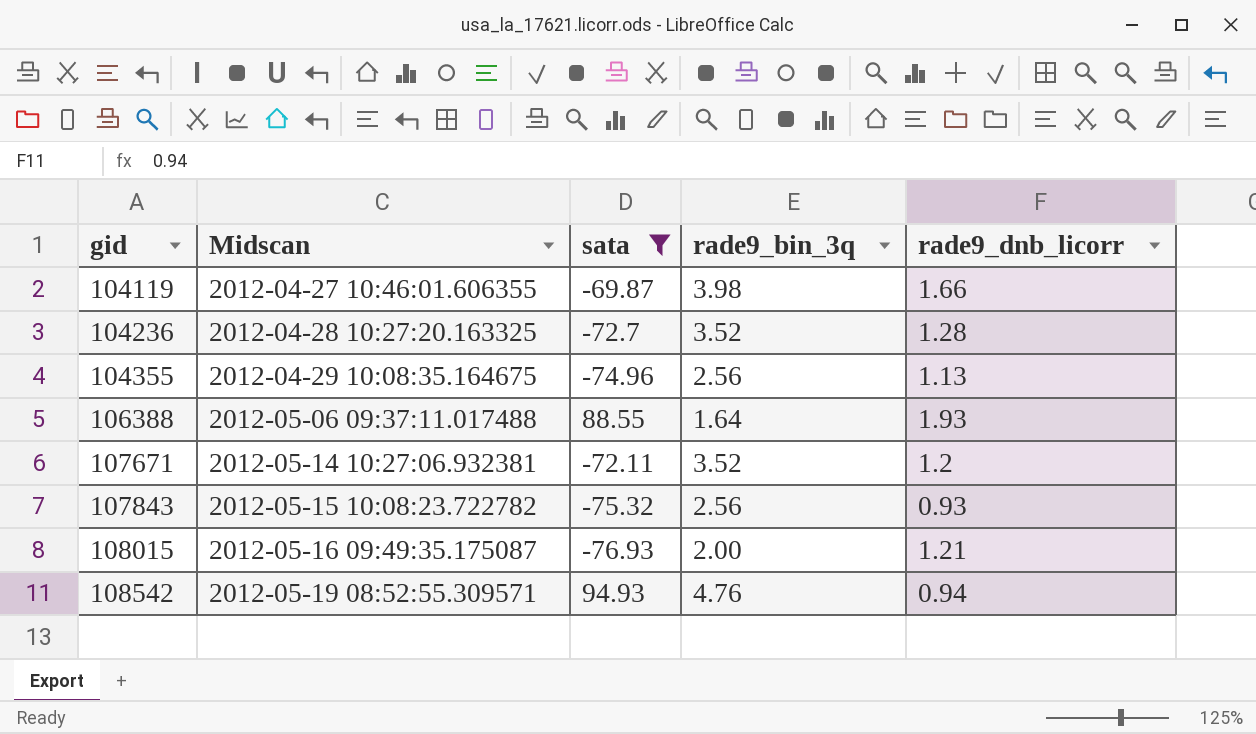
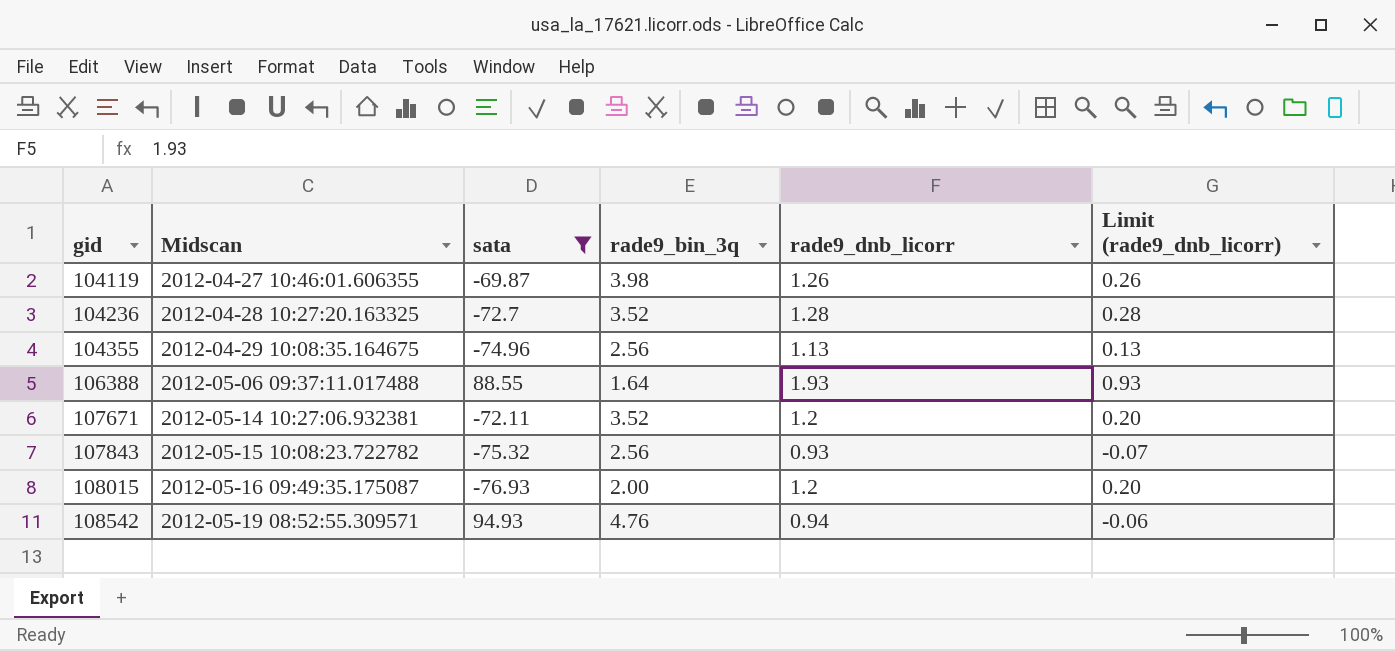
column Limit (rade9_dnb_licorr) | formula: none -> [rade9_dnb_licorr] - 1
104119 | rade9_dnb_licorr: 1.66 -> 1.26
108015 | rade9_dnb_licorr: 1.21 -> 1.2

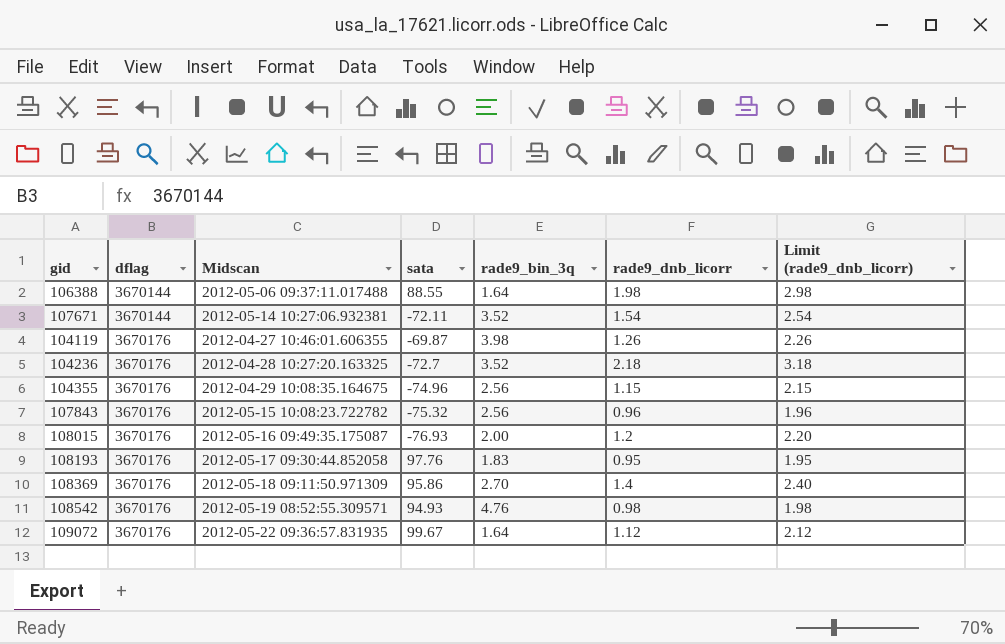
filter: sata <= 94.93 -> none
row order: gid ascending -> dflag ascending
column dflag | position: none -> 2
column Limit (rade9_dnb_licorr) | formula: [rade9_dnb_licorr] - 1 -> [rade9_dnb_licorr] + 1
106388 | rade9_dnb_licorr: 1.93 -> 1.98
107671 | rade9_dnb_licorr: 1.2 -> 1.54
104236 | rade9_dnb_licorr: 1.28 -> 2.18
104355 | rade9_dnb_licorr: 1.13 -> 1.15
107843 | rade9_dnb_licorr: 0.93 -> 0.96
108542 | rade9_dnb_licorr: 0.94 -> 0.98

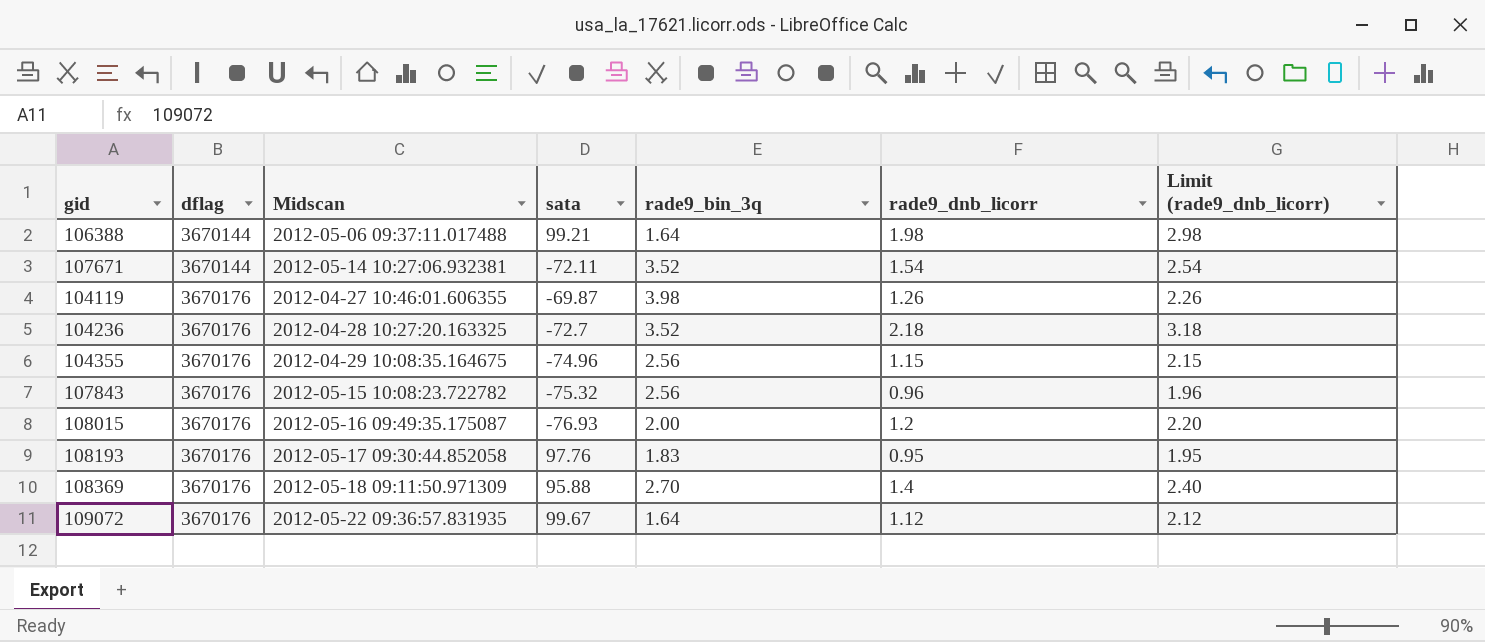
row 108542: 3670176 | 2012-05-19 08:52:55.309571 | 94.93 | 4.76 | 0.98 | 1.98 -> none
106388 | sata: 88.55 -> 99.21
108369 | sata: 95.86 -> 95.88

